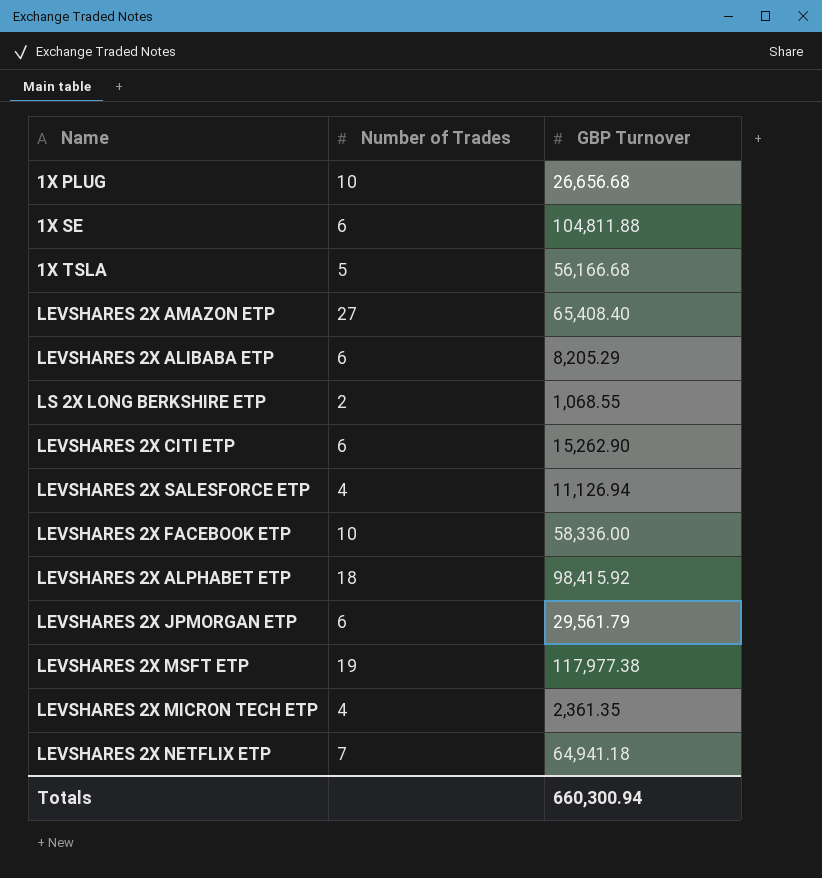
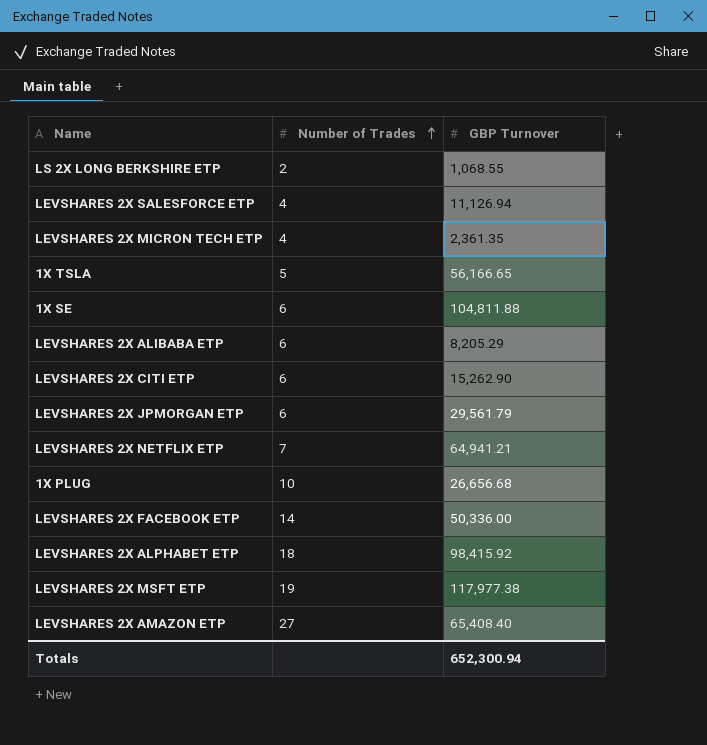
row order: none -> Number of Trades ascending
1X TSLA | GBP Turnover: 56,166.68 -> 56,166.65
LEVSHARES 2X NETFLIX ETP | GBP Turnover: 64,941.18 -> 64,941.21
LEVSHARES 2X FACEBOOK ETP | Number of Trades: 10 -> 14
LEVSHARES 2X FACEBOOK ETP | GBP Turnover: 58,336.00 -> 50,336.00
Totals | GBP Turnover: 660,300.94 -> 652,300.94

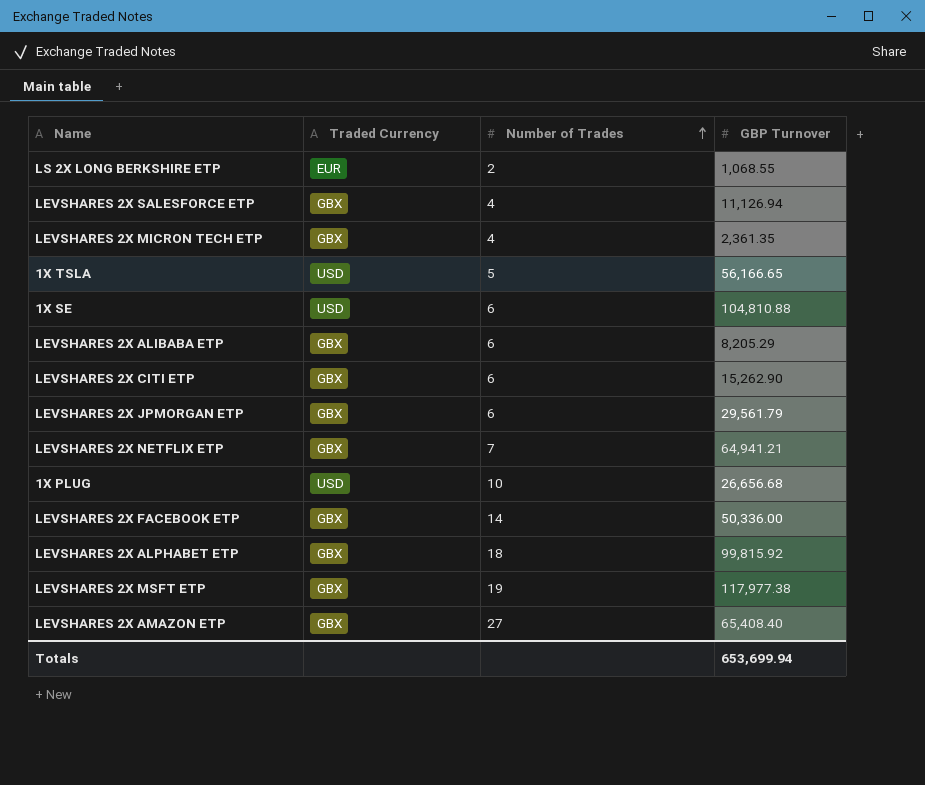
column Traded Currency | position: none -> 2
1X SE | GBP Turnover: 104,811.88 -> 104,810.88
LEVSHARES 2X ALPHABET ETP | GBP Turnover: 98,415.92 -> 99,815.92
Totals | GBP Turnover: 652,300.94 -> 653,699.94

